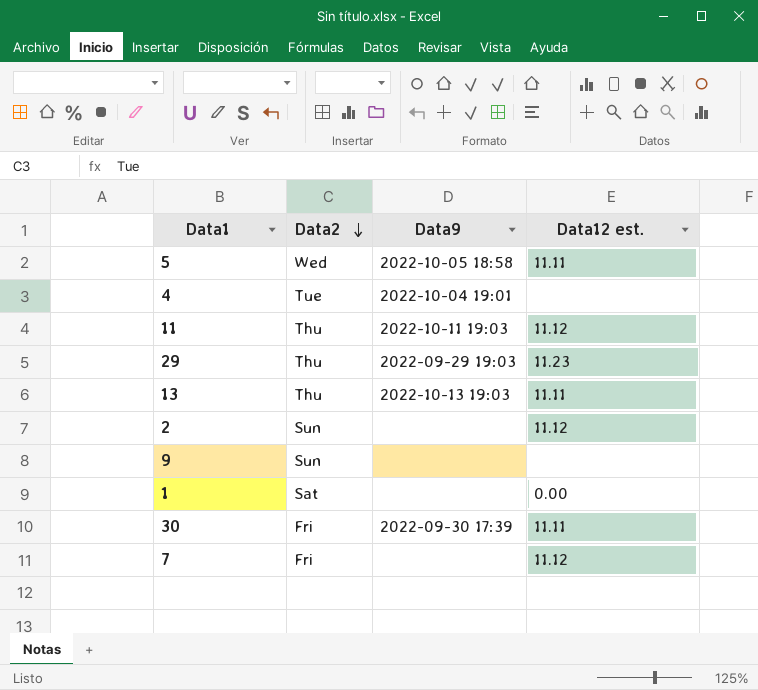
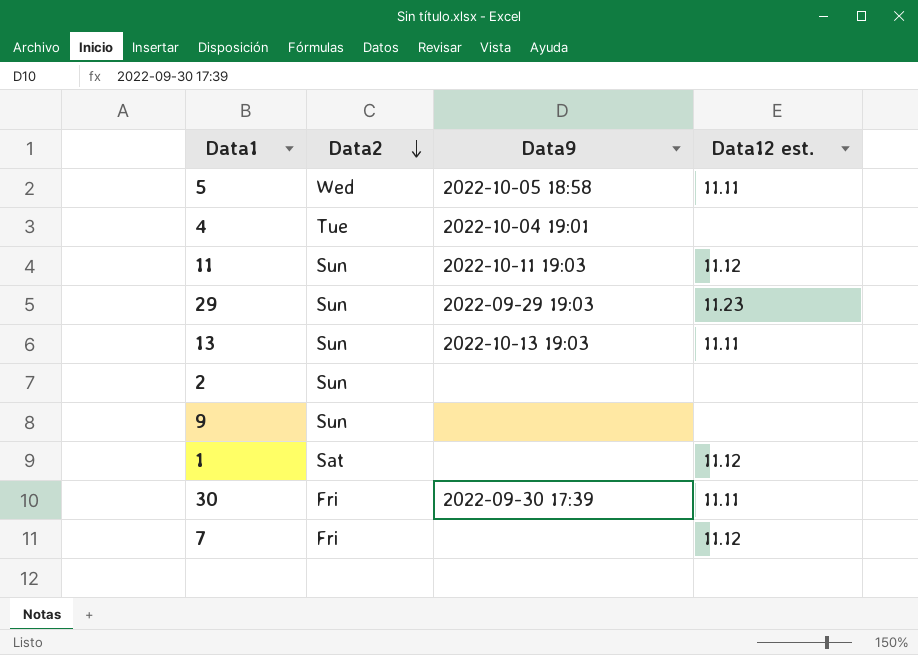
11 | Data2: Thu -> Sun
29 | Data2: Thu -> Sun
13 | Data2: Thu -> Sun
2 | Data12 est.: 11.12 -> none
1 | Data12 est.: 0.00 -> 11.12

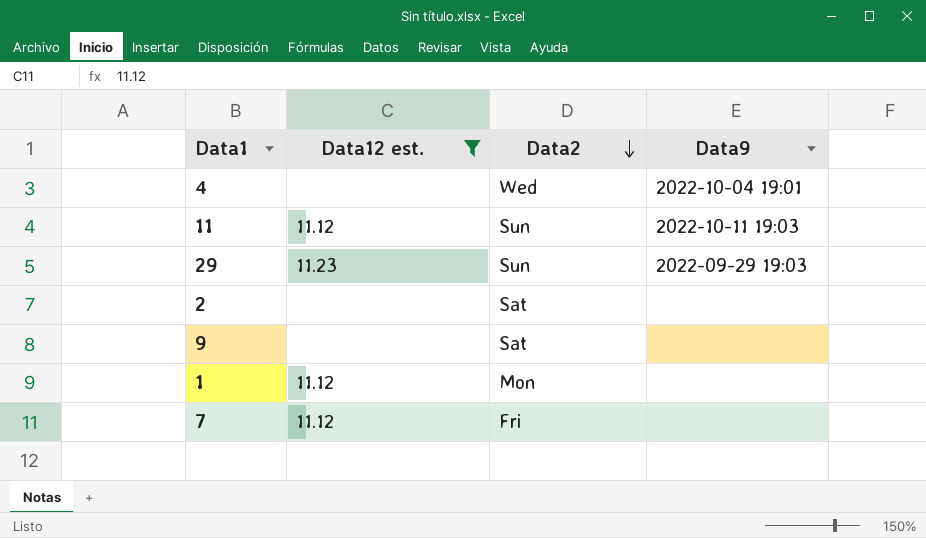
filter: none -> Data12 est. != 11.11
column Data12 est. | position: 4 -> 2
4 | Data2: Tue -> Wed
2 | Data2: Sun -> Sat
9 | Data2: Sun -> Sat
1 | Data2: Sat -> Mon

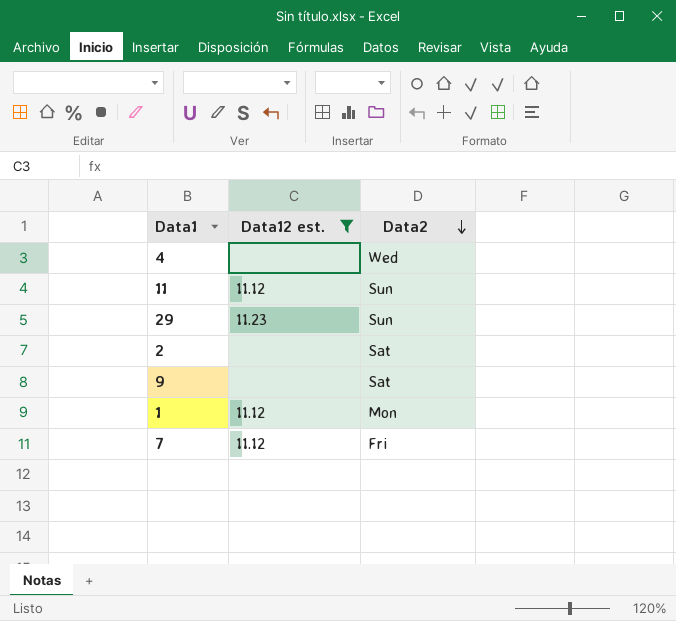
column Data9 | position: 4 -> none

